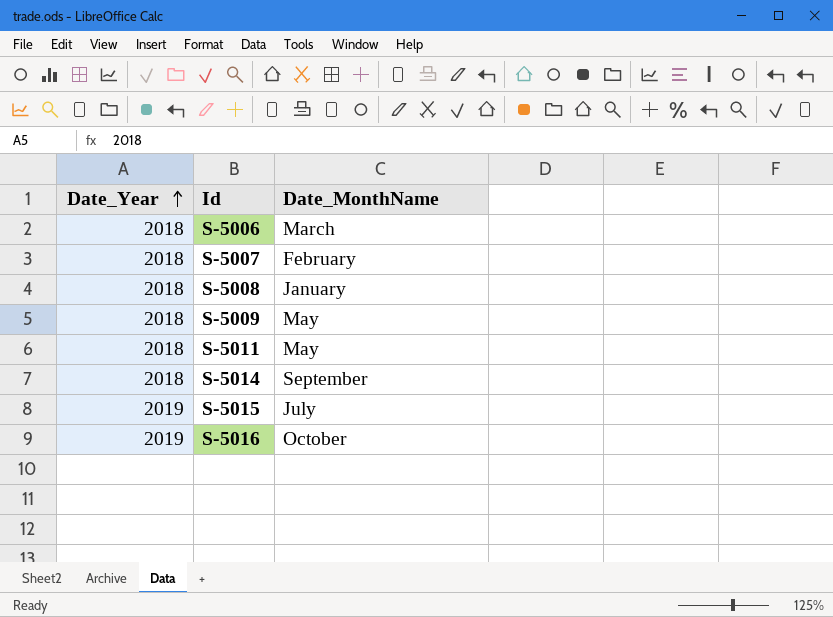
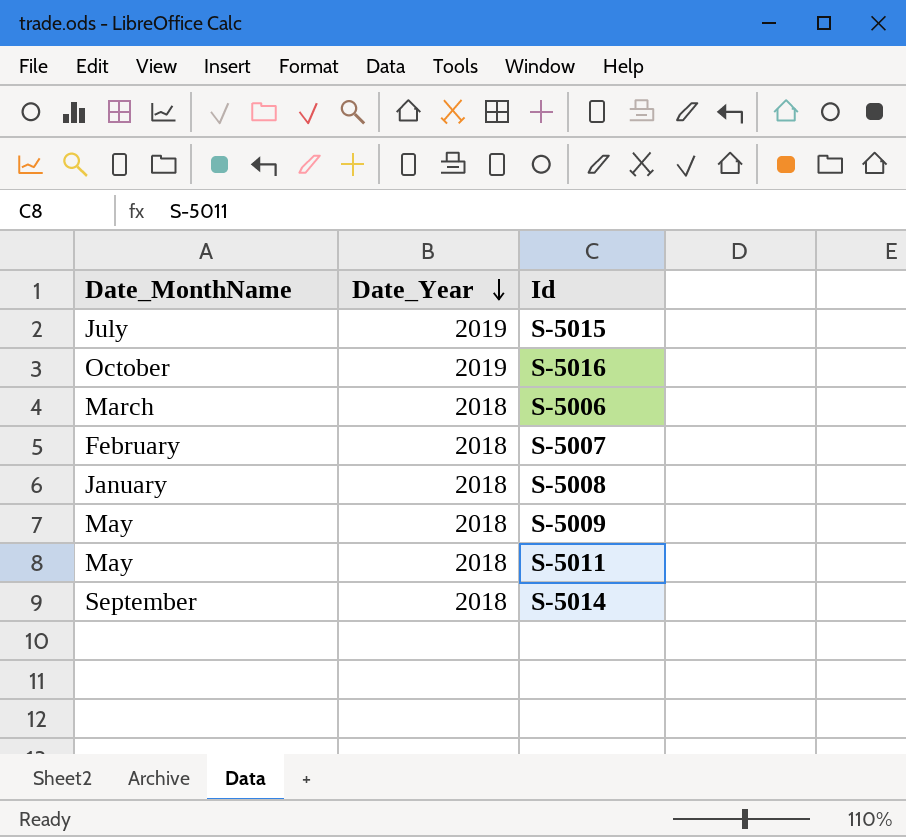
row order: Date_Year ascending -> Date_Year descending
column Date_MonthName | position: 3 -> 1

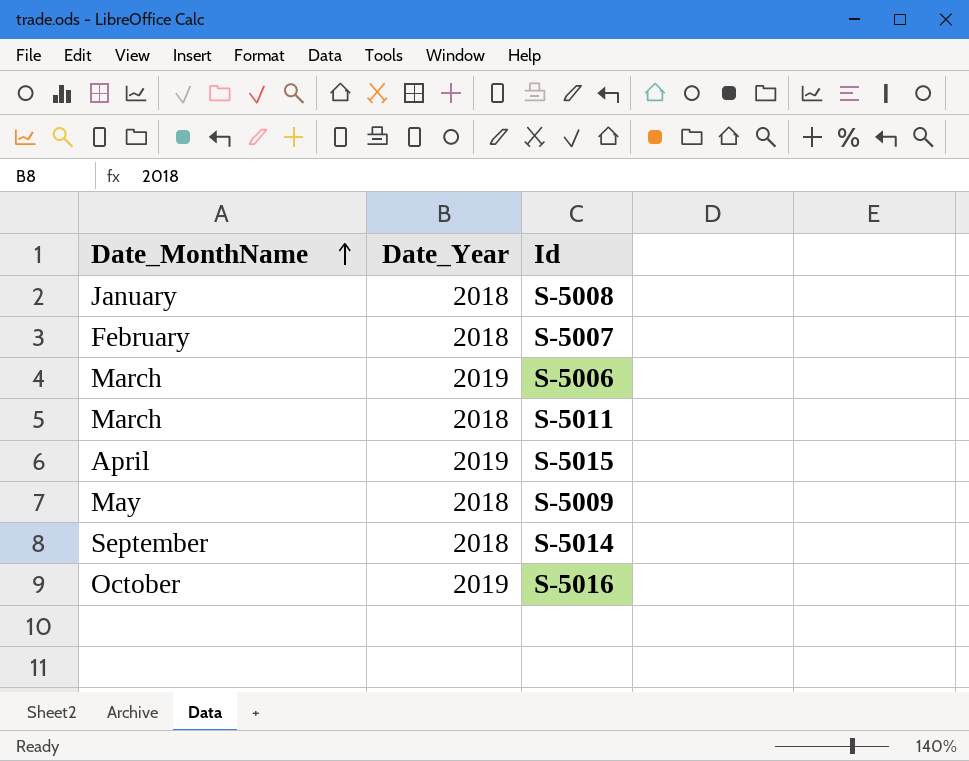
row order: Date_Year descending -> Date_MonthName ascending
S-5006 | Date_Year: 2018 -> 2019
S-5011 | Date_MonthName: May -> March
S-5015 | Date_MonthName: July -> April

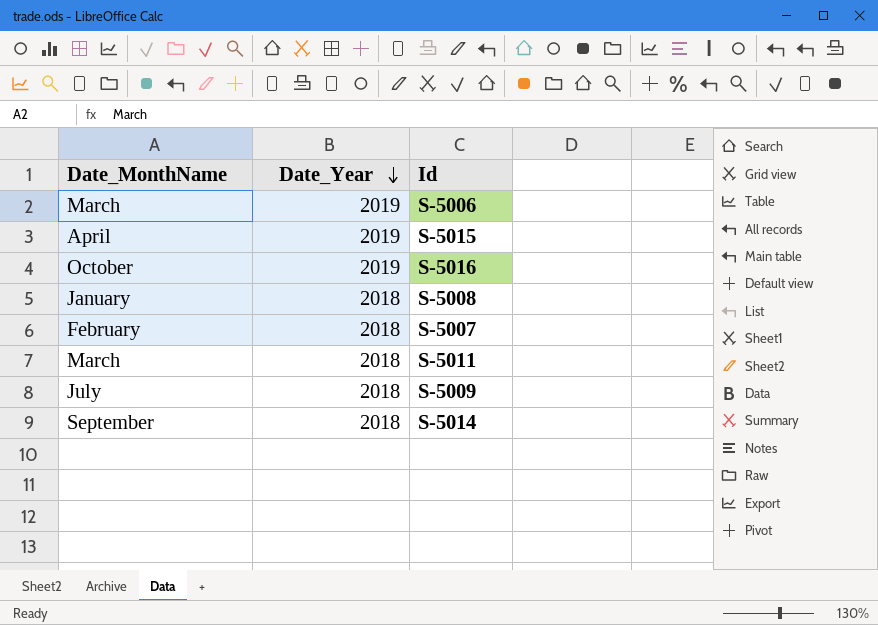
row order: Date_MonthName ascending -> Date_Year descending
S-5009 | Date_MonthName: May -> July

